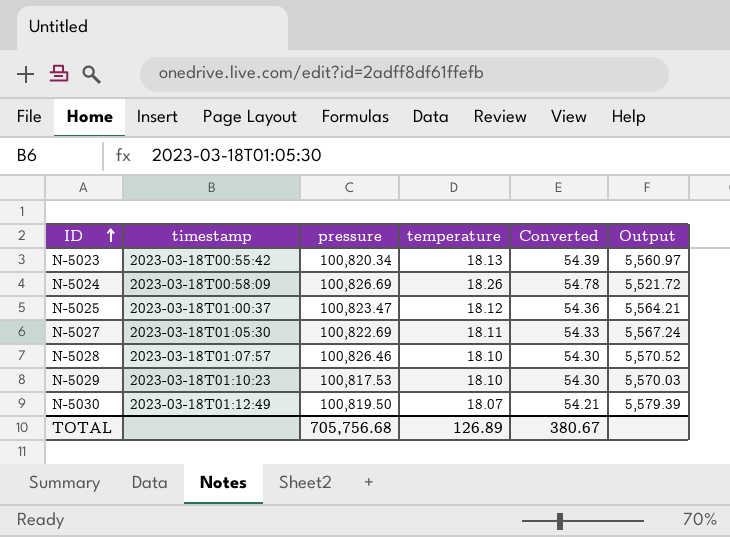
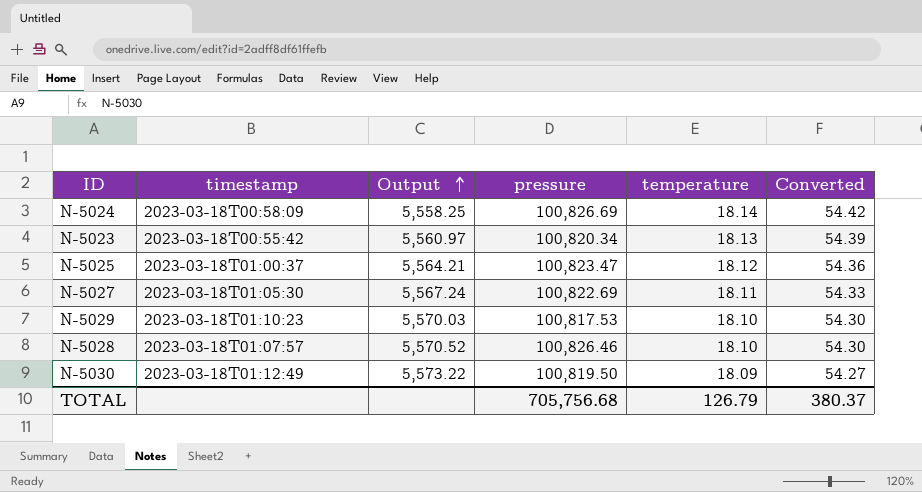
row order: ID ascending -> Output ascending
column Output | position: 6 -> 3
N-5024 | Output: 5,521.72 -> 5,558.25
N-5024 | temperature: 18.26 -> 18.14
N-5024 | Converted: 54.78 -> 54.42
N-5030 | Output: 5,579.39 -> 5,573.22
N-5030 | temperature: 18.07 -> 18.09
N-5030 | Converted: 54.21 -> 54.27
TOTAL | temperature: 126.89 -> 126.79
TOTAL | Converted: 380.67 -> 380.37

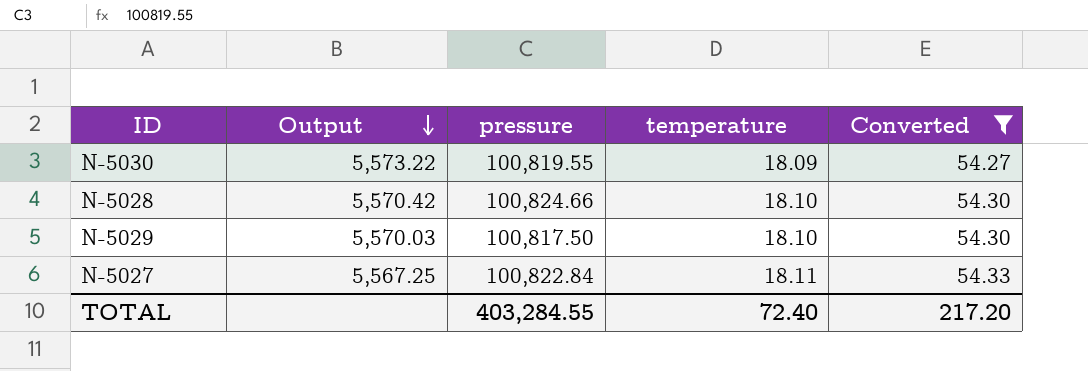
filter: none -> Converted <= 54.33
row order: Output ascending -> Output descending
column timestamp | position: 2 -> none
N-5030 | pressure: 100,819.50 -> 100,819.55
N-5028 | Output: 5,570.52 -> 5,570.42
N-5028 | pressure: 100,826.46 -> 100,824.66
N-5029 | pressure: 100,817.53 -> 100,817.50
N-5027 | Output: 5,567.24 -> 5,567.25
N-5027 | pressure: 100,822.69 -> 100,822.84
TOTAL | pressure: 705,756.68 -> 403,284.55
TOTAL | temperature: 126.79 -> 72.40
TOTAL | Converted: 380.37 -> 217.20

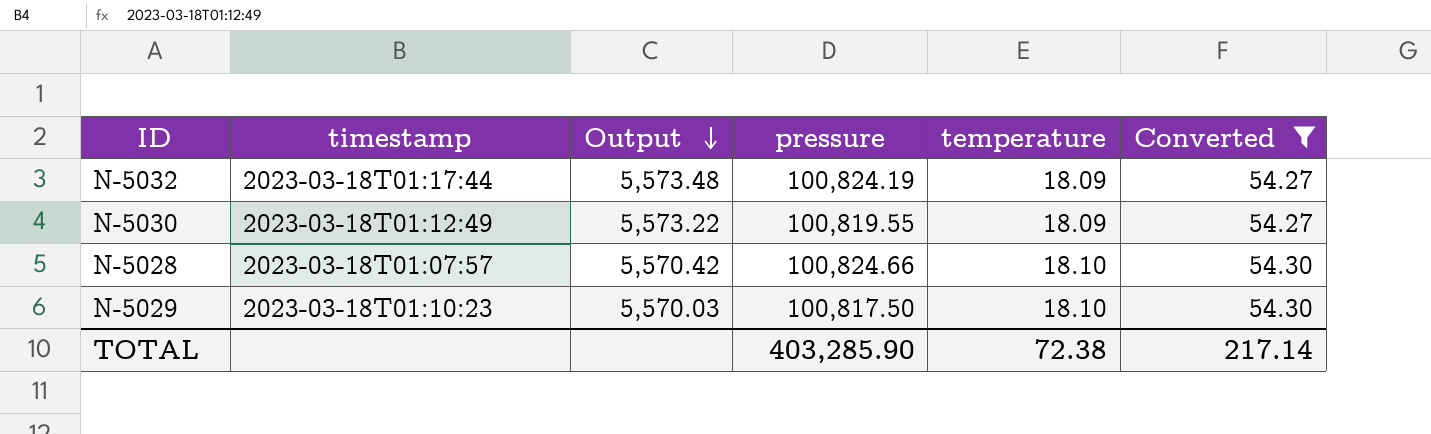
column timestamp | position: none -> 2
row N-5027: 5,567.25 | 100,822.84 | 18.11 | 54.33 -> none
row N-5032: none -> 2023-03-18T01:17:44 | 5,573.48 | 100,824.19 | 18.09 | 54.27
TOTAL | pressure: 403,284.55 -> 403,285.90
TOTAL | temperature: 72.40 -> 72.38
TOTAL | Converted: 217.20 -> 217.14

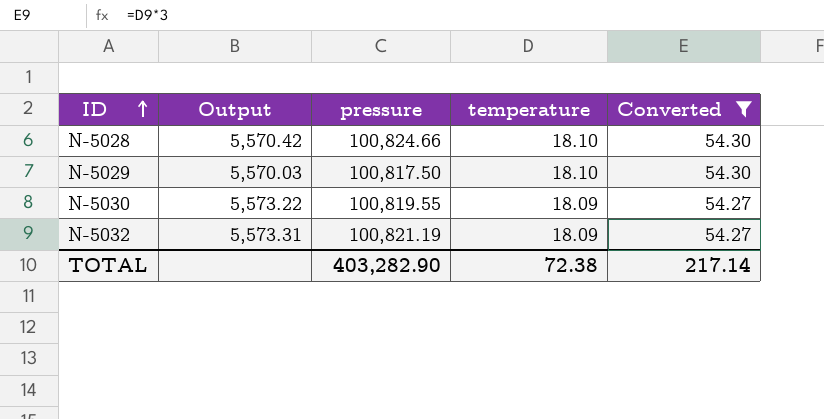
row order: Output descending -> ID ascending
column timestamp | position: 2 -> none
N-5032 | Output: 5,573.48 -> 5,573.31
N-5032 | pressure: 100,824.19 -> 100,821.19
TOTAL | pressure: 403,285.90 -> 403,282.90

